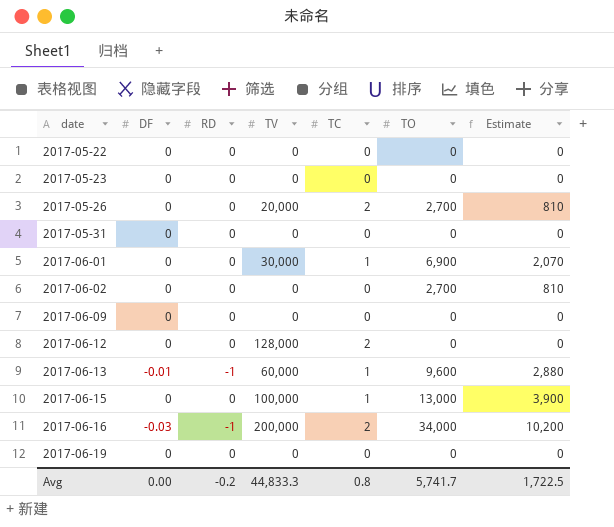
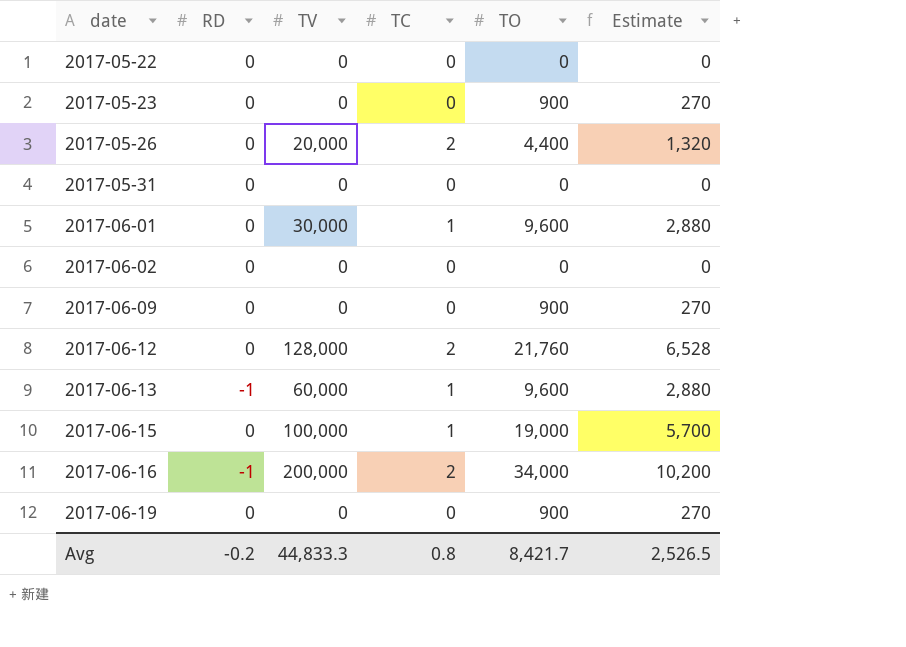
column DF | position: 2 -> none
2017-05-23 | TO: 0 -> 900
2017-05-23 | Estimate: 0 -> 270
2017-05-26 | TO: 2,700 -> 4,400
2017-05-26 | Estimate: 810 -> 1,320
2017-06-01 | TO: 6,900 -> 9,600
2017-06-01 | Estimate: 2,070 -> 2,880
2017-06-02 | TO: 2,700 -> 0
2017-06-02 | Estimate: 810 -> 0
2017-06-09 | TO: 0 -> 900
2017-06-09 | Estimate: 0 -> 270
2017-06-12 | TO: 0 -> 21,760
2017-06-12 | Estimate: 0 -> 6,528
2017-06-15 | TO: 13,000 -> 19,000
2017-06-15 | Estimate: 3,900 -> 5,700
2017-06-19 | TO: 0 -> 900
2017-06-19 | Estimate: 0 -> 270
Avg | TO: 5,741.7 -> 8,421.7
Avg | Estimate: 1,722.5 -> 2,526.5

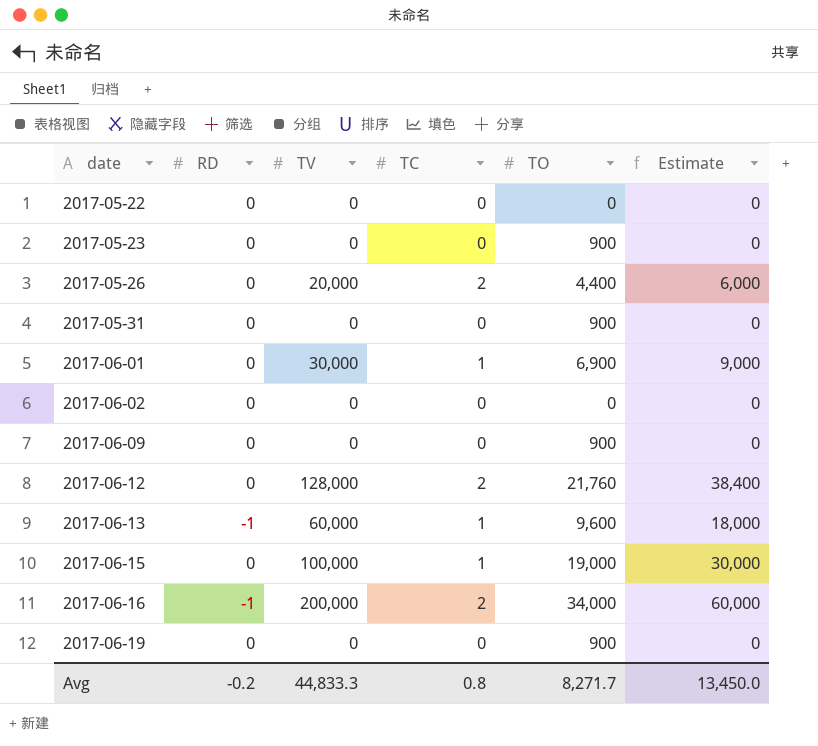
column Estimate | formula: [TO] * 0.3 -> [TV] * 0.3
2017-05-31 | TO: 0 -> 900
2017-06-01 | TO: 9,600 -> 6,900
Avg | TO: 8,421.7 -> 8,271.7
Avg | Estimate: 2,526.5 -> 13,450.0

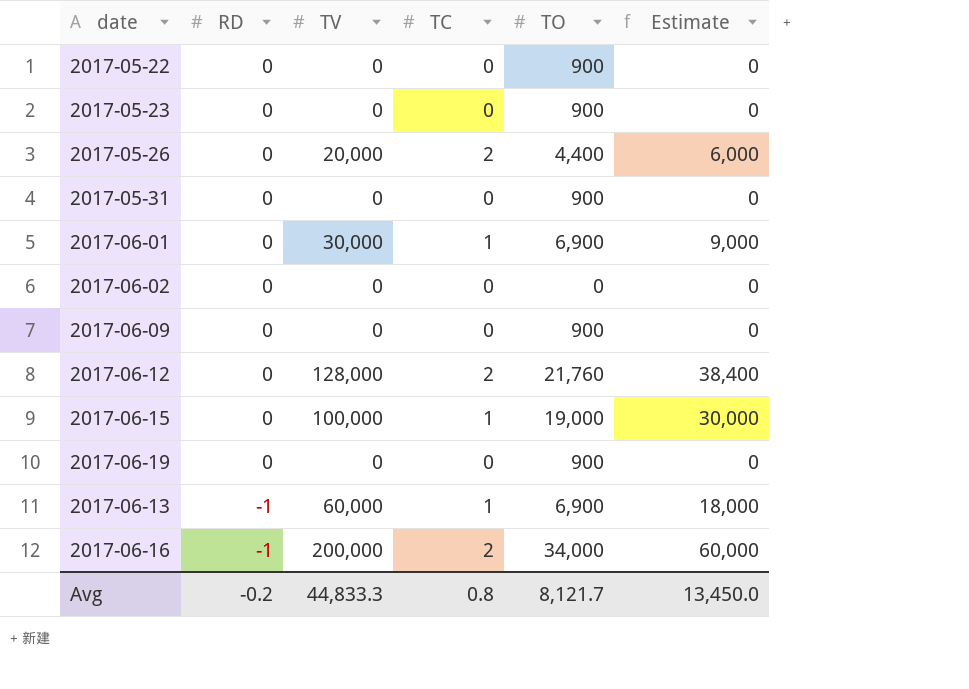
row order: date ascending -> RD descending
2017-05-22 | TO: 0 -> 900
2017-06-13 | TO: 9,600 -> 6,900
Avg | TO: 8,271.7 -> 8,121.7

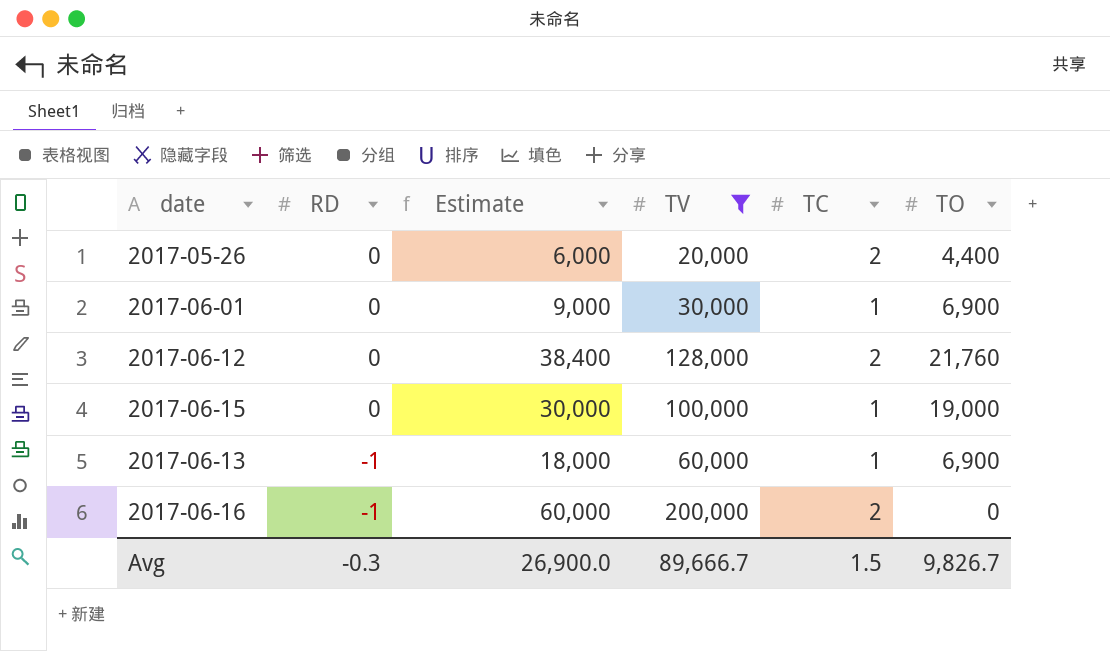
filter: none -> TV != 0
column Estimate | position: 6 -> 3
2017-06-16 | TO: 34,000 -> 0
Avg | RD: -0.2 -> -0.3
Avg | Estimate: 13,450.0 -> 26,900.0
Avg | TV: 44,833.3 -> 89,666.7
Avg | TC: 0.8 -> 1.5
Avg | TO: 8,121.7 -> 9,826.7

